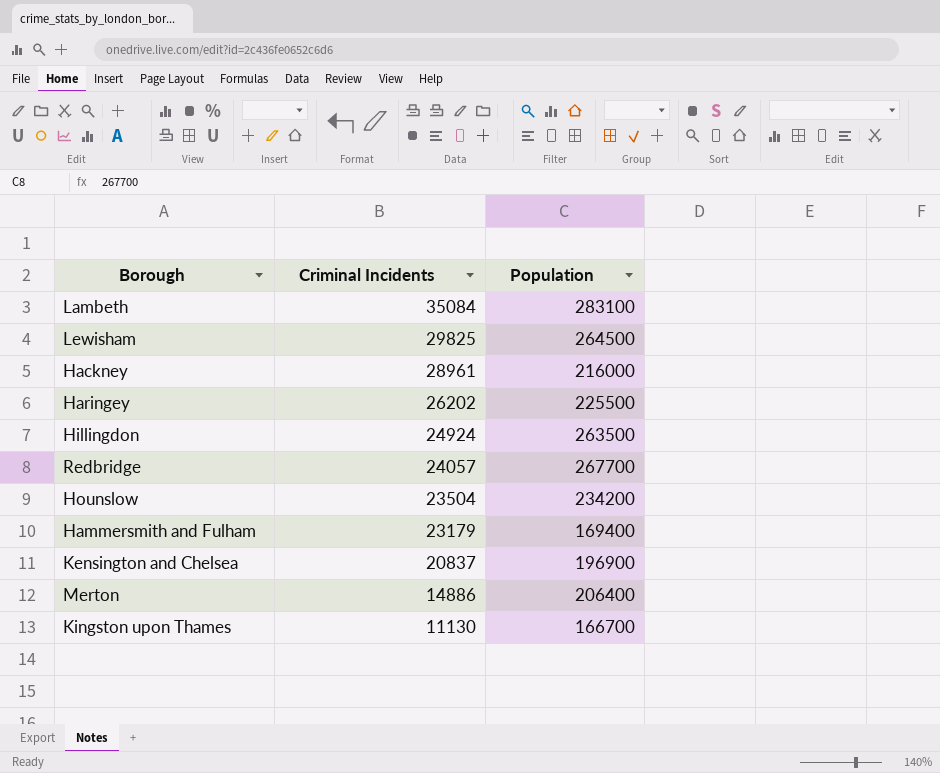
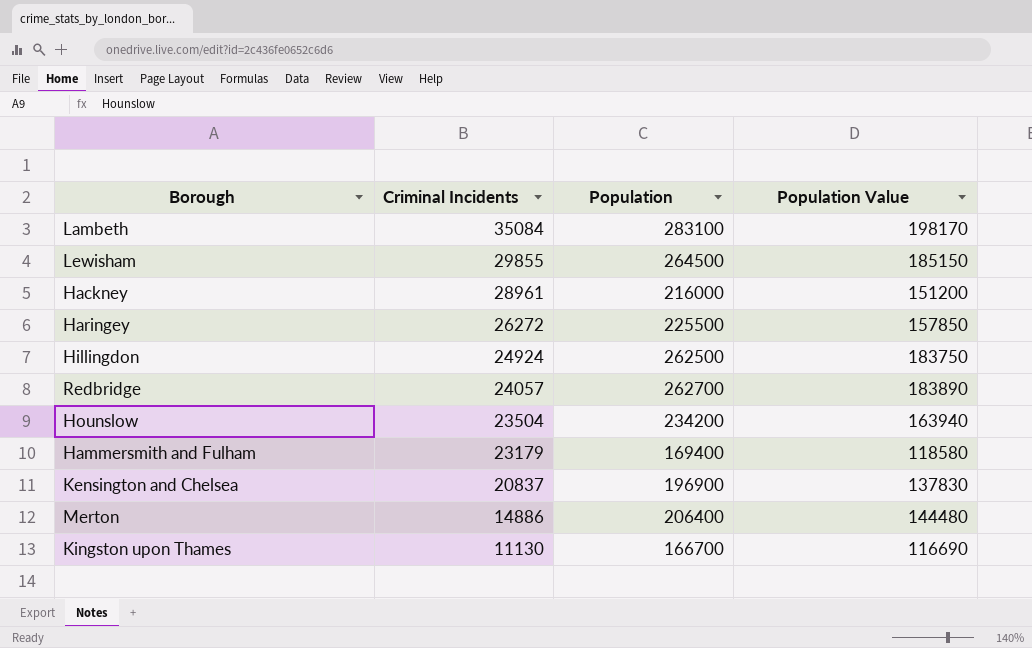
column Population Value | formula: none -> [Population] * 0.7
Lewisham | Criminal Incidents: 29825 -> 29855
Haringey | Criminal Incidents: 26202 -> 26272
Hillingdon | Population: 263500 -> 262500
Redbridge | Population: 267700 -> 262700

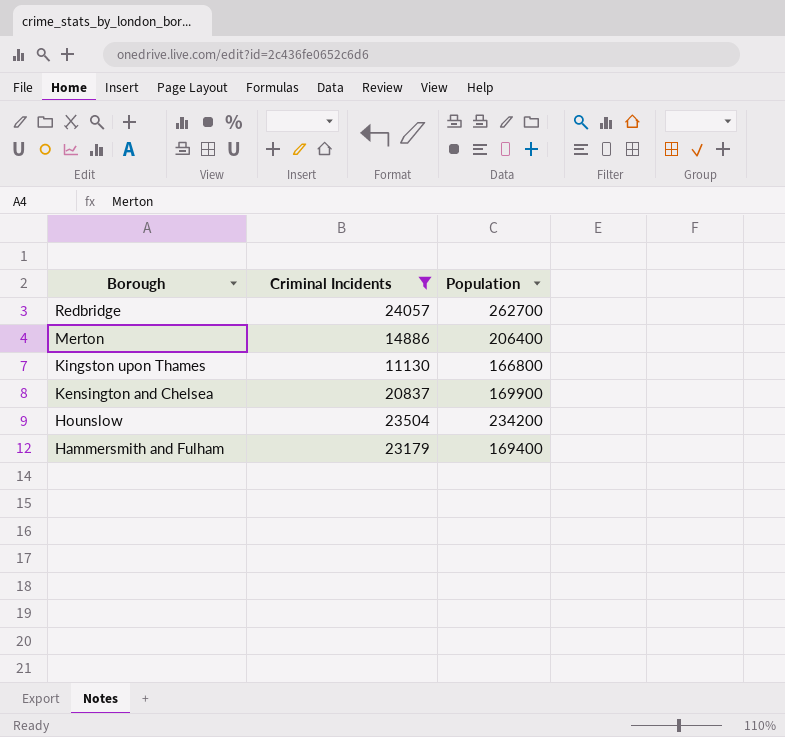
filter: none -> Criminal Incidents <= 24057
row order: Criminal Incidents descending -> Borough descending
column Population Value | formula: [Population] * 0.7 -> none
Kingston upon Thames | Population: 166700 -> 166800
Kensington and Chelsea | Population: 196900 -> 169900

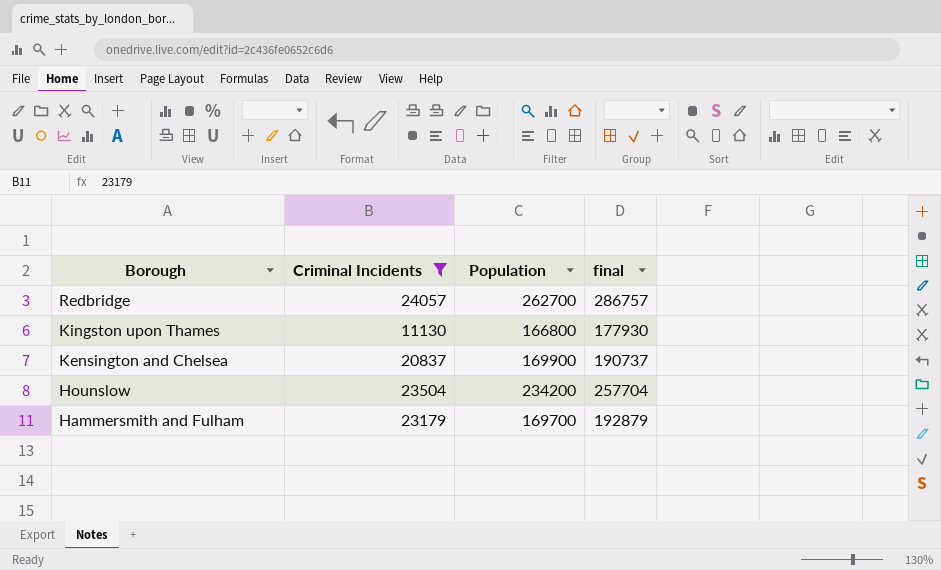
column final | formula: none -> [Criminal Incidents] + [Population]
row Merton: 14886 | 206400 -> none
Hammersmith and Fulham | Population: 169400 -> 169700

